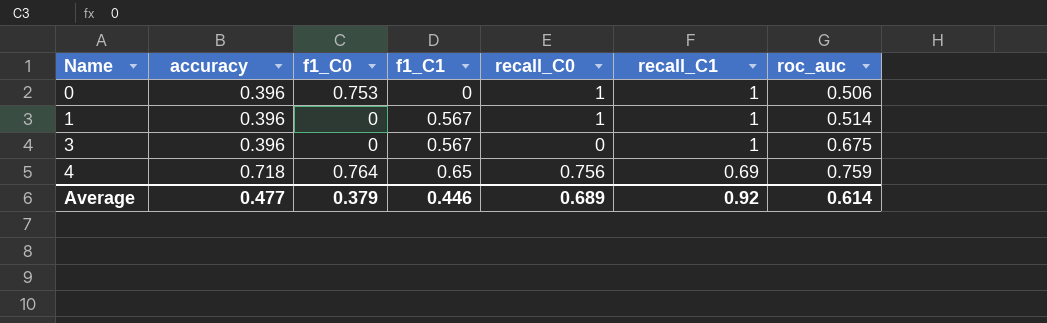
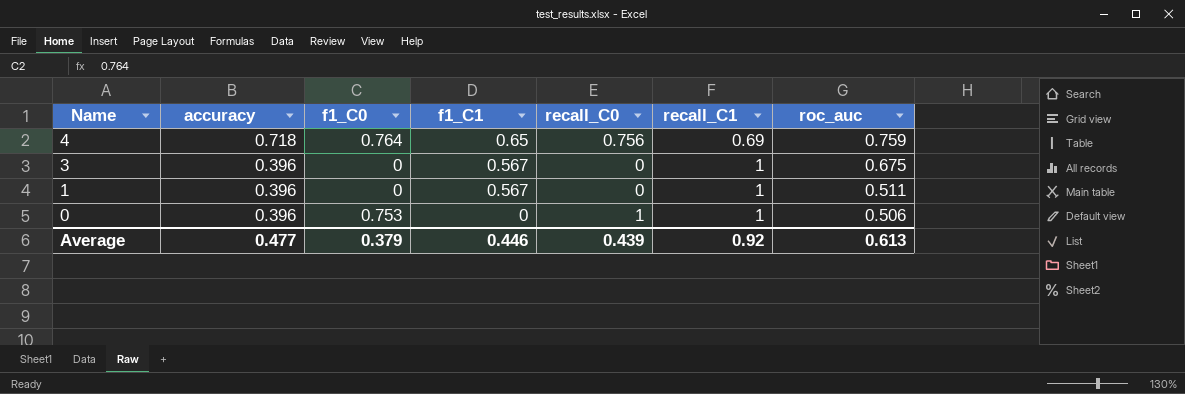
row order: Name ascending -> Name descending
1 | recall_C0: 1 -> 0
1 | roc_auc: 0.514 -> 0.511
Average | recall_C0: 0.689 -> 0.439
Average | roc_auc: 0.614 -> 0.613

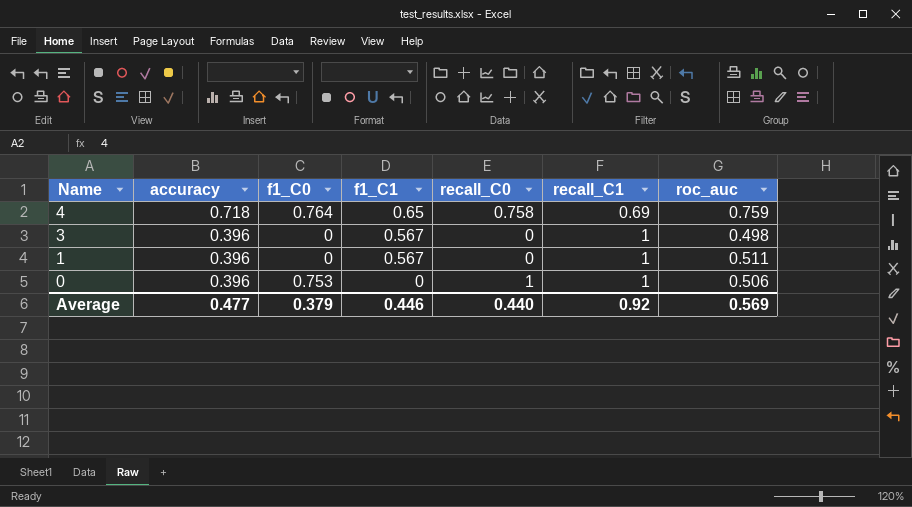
4 | recall_C0: 0.756 -> 0.758
3 | roc_auc: 0.675 -> 0.498
Average | recall_C0: 0.439 -> 0.440
Average | roc_auc: 0.613 -> 0.569

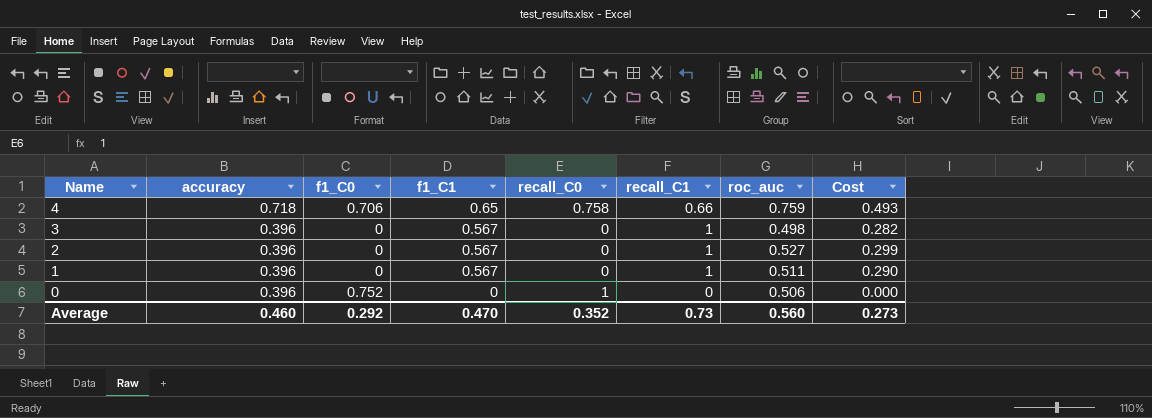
column Cost | formula: none -> [f1_C1] * [roc_auc]
4 | f1_C0: 0.764 -> 0.706
4 | recall_C1: 0.69 -> 0.66
row 2: none -> 0.396 | 0 | 0.567 | 0 | 1 | 0.527 | 0.299
0 | f1_C0: 0.753 -> 0.752
0 | recall_C1: 1 -> 0
Average | accuracy: 0.477 -> 0.460
Average | f1_C0: 0.379 -> 0.292
Average | f1_C1: 0.446 -> 0.470
Average | recall_C0: 0.440 -> 0.352
Average | recall_C1: 0.92 -> 0.73
Average | roc_auc: 0.569 -> 0.560

